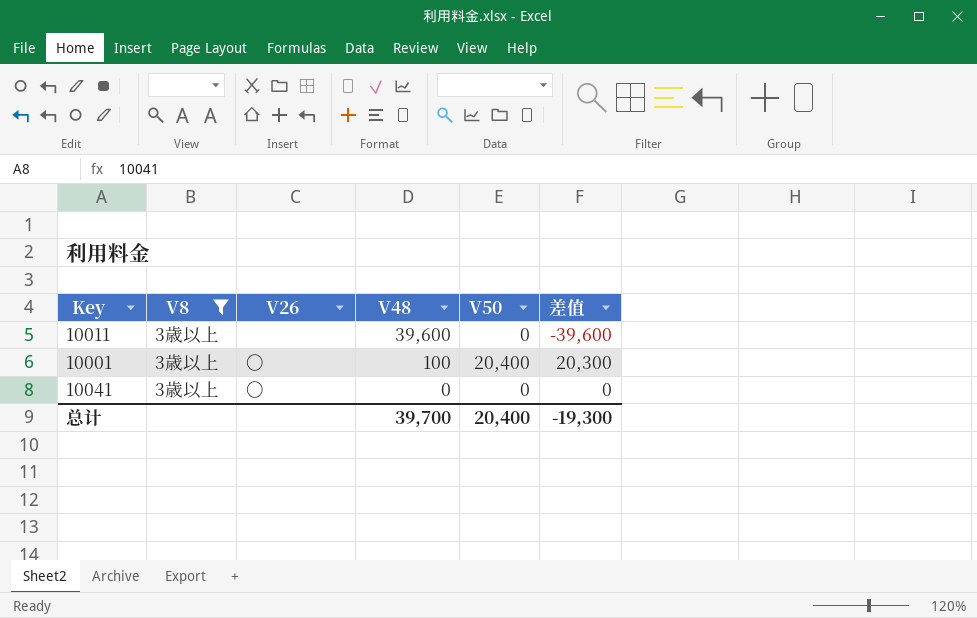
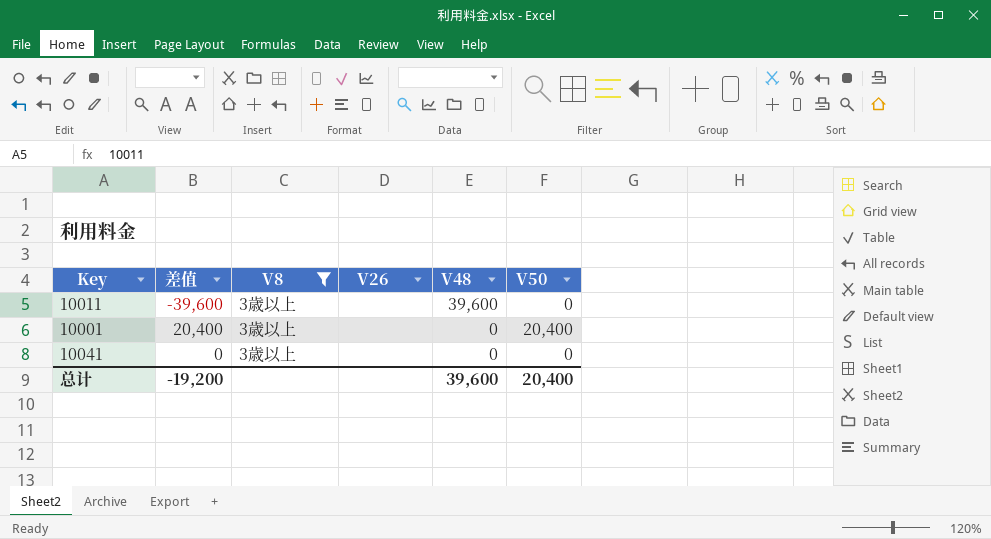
column 差值 | position: 6 -> 2
10001 | 差值: 20,300 -> 20,400
10001 | V26: 〇 -> none
10001 | V48: 100 -> 0
10041 | V26: 〇 -> none
总计 | 差值: -19,300 -> -19,200
总计 | V48: 39,700 -> 39,600

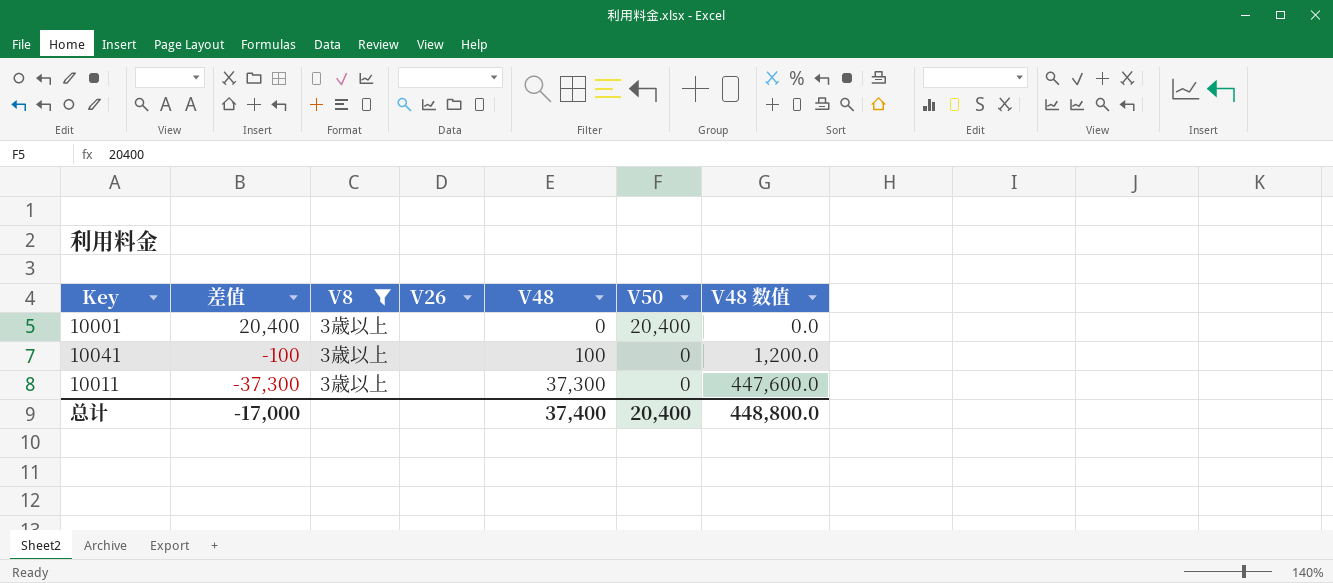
row order: V48 descending -> 差值 descending
column V48 数值 | formula: none -> [V48] * 12
10041 | 差值: 0 -> -100
10041 | V48: 0 -> 100
10011 | 差值: -39,600 -> -37,300
10011 | V48: 39,600 -> 37,300
总计 | 差值: -19,200 -> -17,000
总计 | V48: 39,600 -> 37,400

